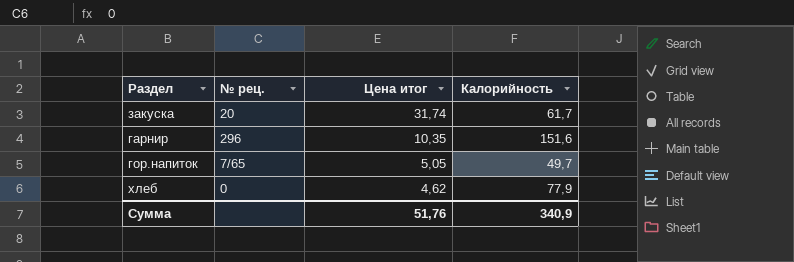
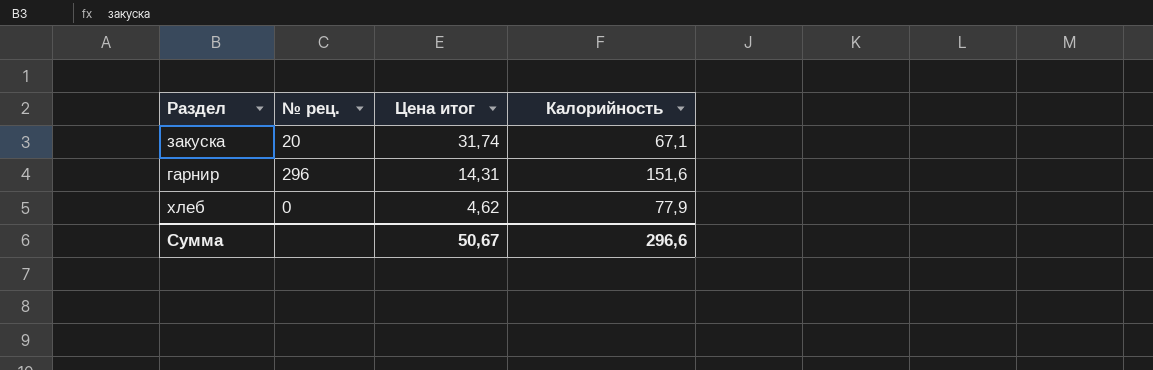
row гор.напиток: 7/65 | 5,05 | 49,7 -> none
закуска | Калорийность: 61,7 -> 67,1
гарнир | Цена итог: 10,35 -> 14,31
Сумма | Цена итог: 51,76 -> 50,67
Сумма | Калорийность: 340,9 -> 296,6

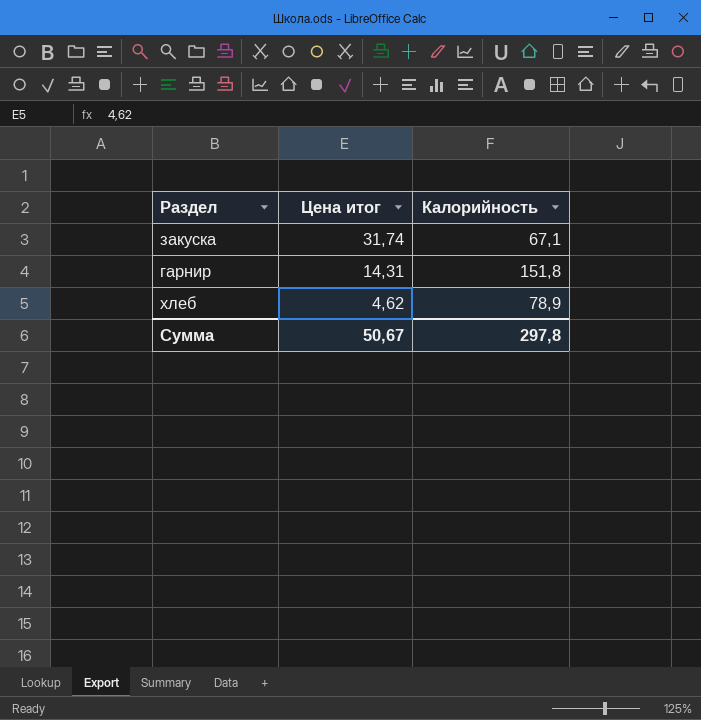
column № рец. | position: 2 -> none
гарнир | Калорийность: 151,6 -> 151,8
хлеб | Калорийность: 77,9 -> 78,9
Сумма | Калорийность: 296,6 -> 297,8

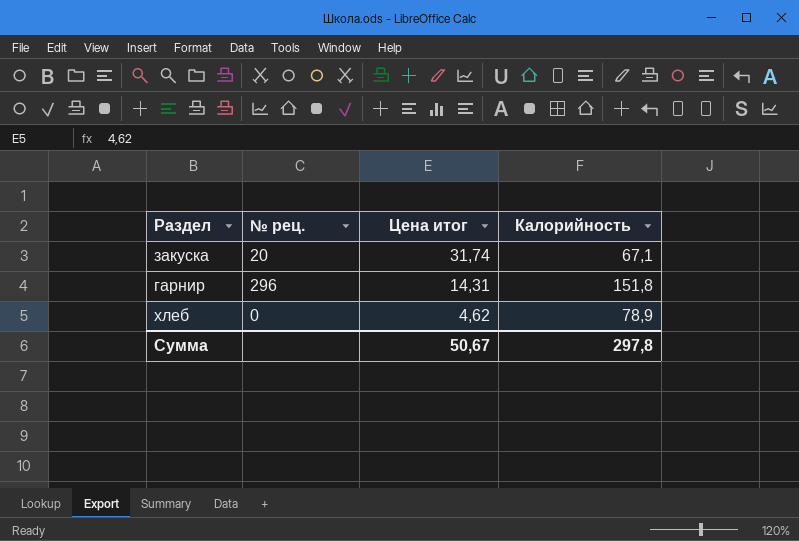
column № рец. | position: none -> 2

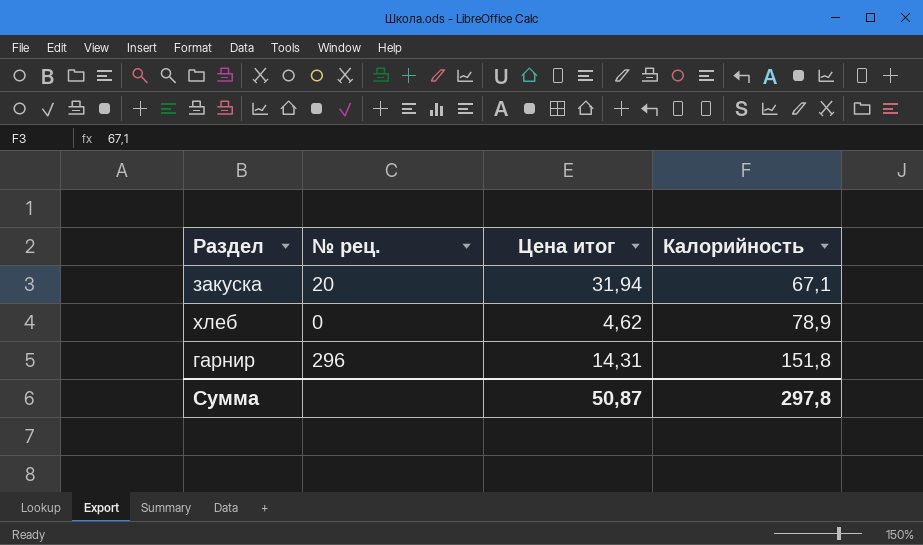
row order: Цена итог descending -> Калорийность ascending
закуска | Цена итог: 31,74 -> 31,94
Сумма | Цена итог: 50,67 -> 50,87

